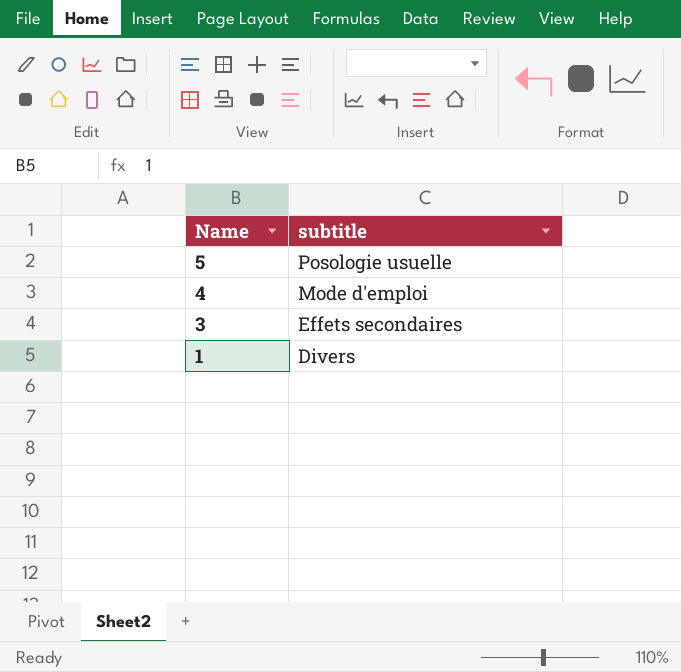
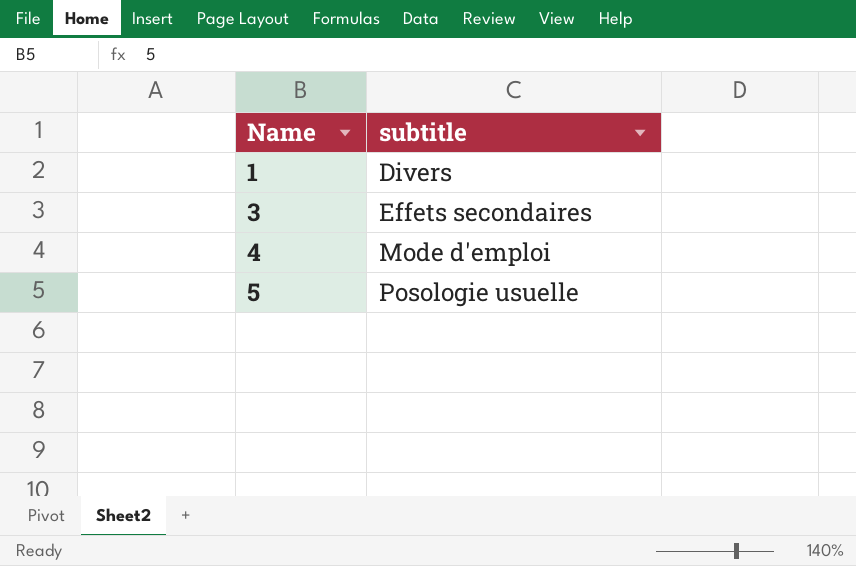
row order: Name descending -> Name ascending

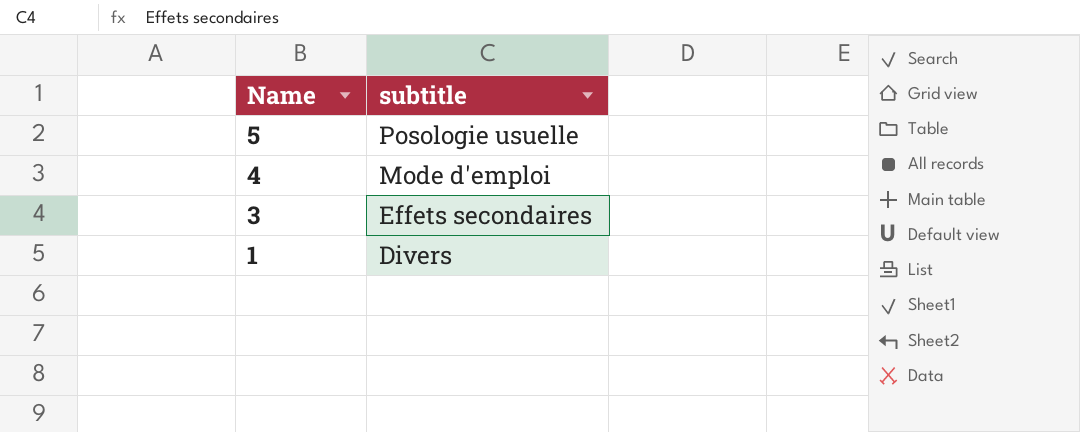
row order: Name ascending -> Name descending

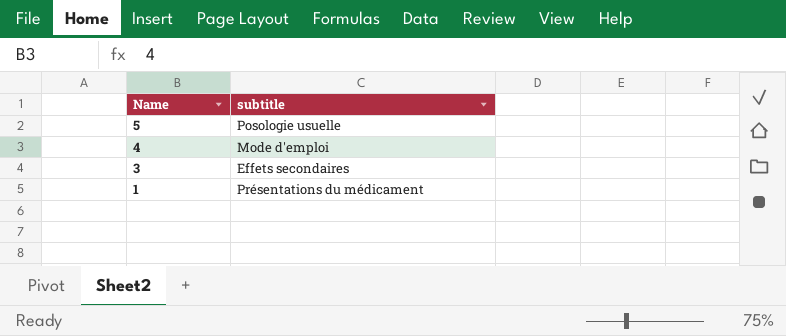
1 | subtitle: Divers -> Présentations du médicament

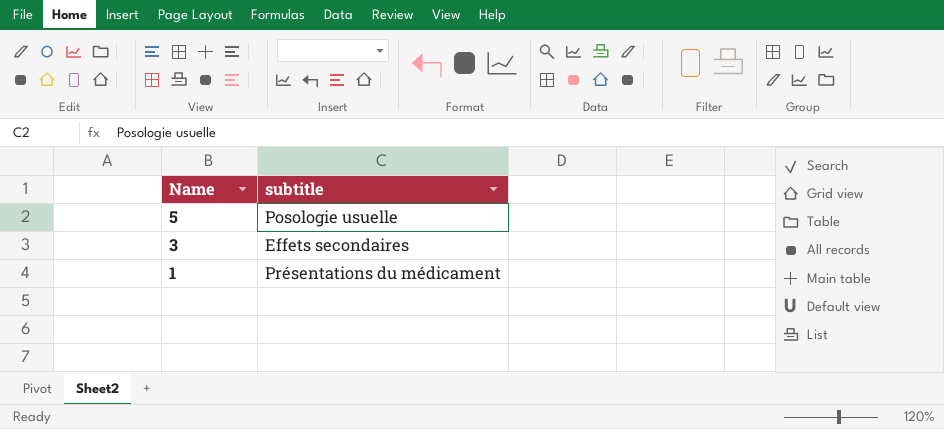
row 4: Mode d'emploi -> none

